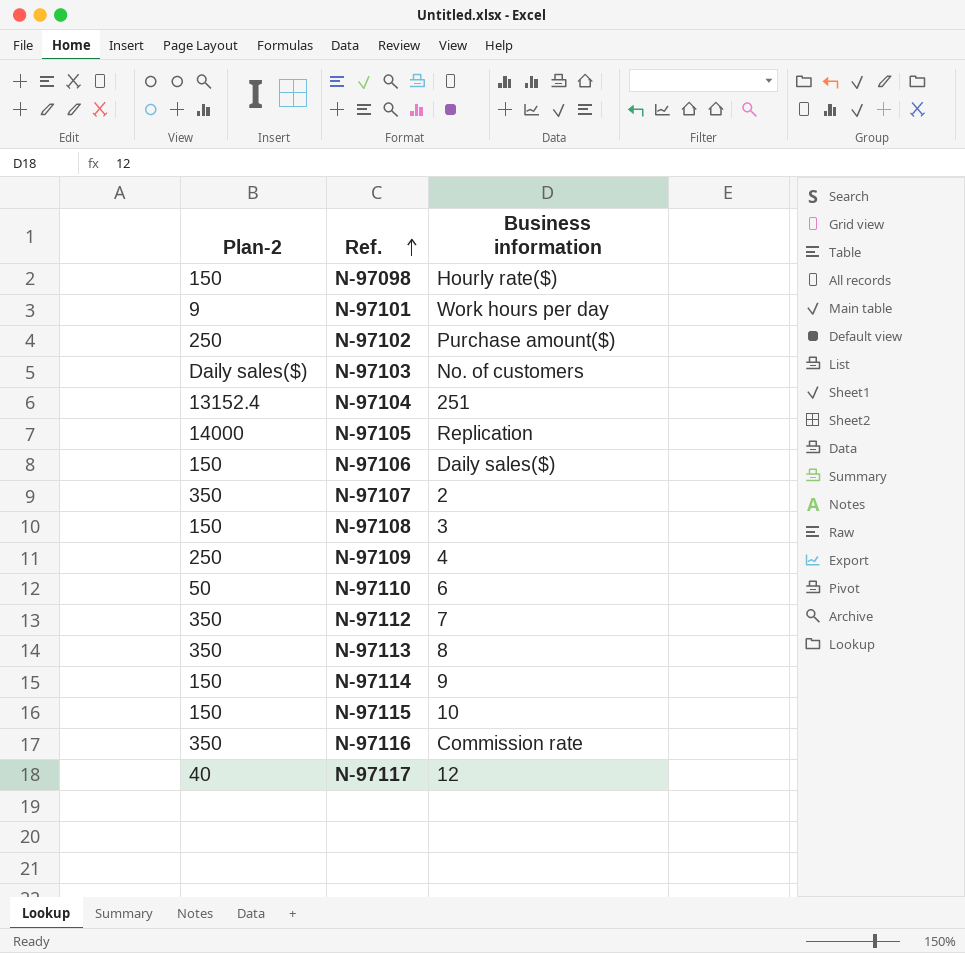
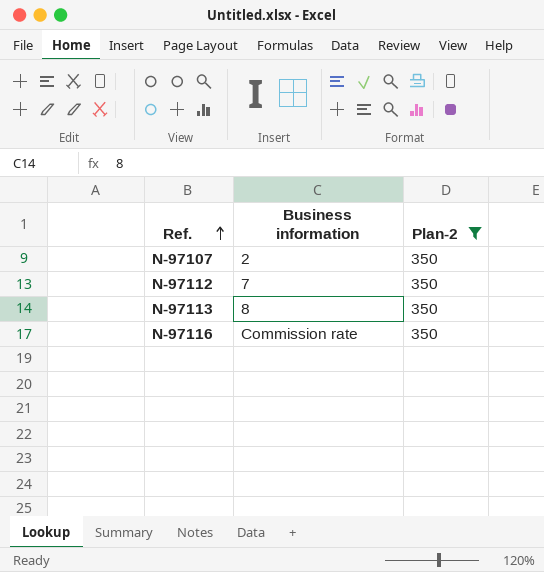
filter: none -> Plan-2 = 350
column Plan-2 | position: 1 -> 3

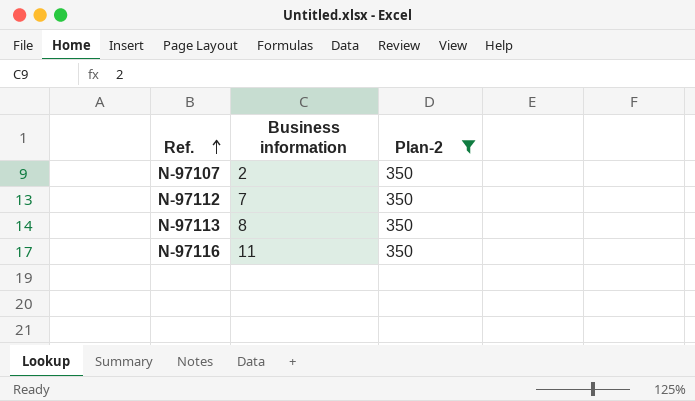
N-97116 | Business information: Commission rate -> 11

